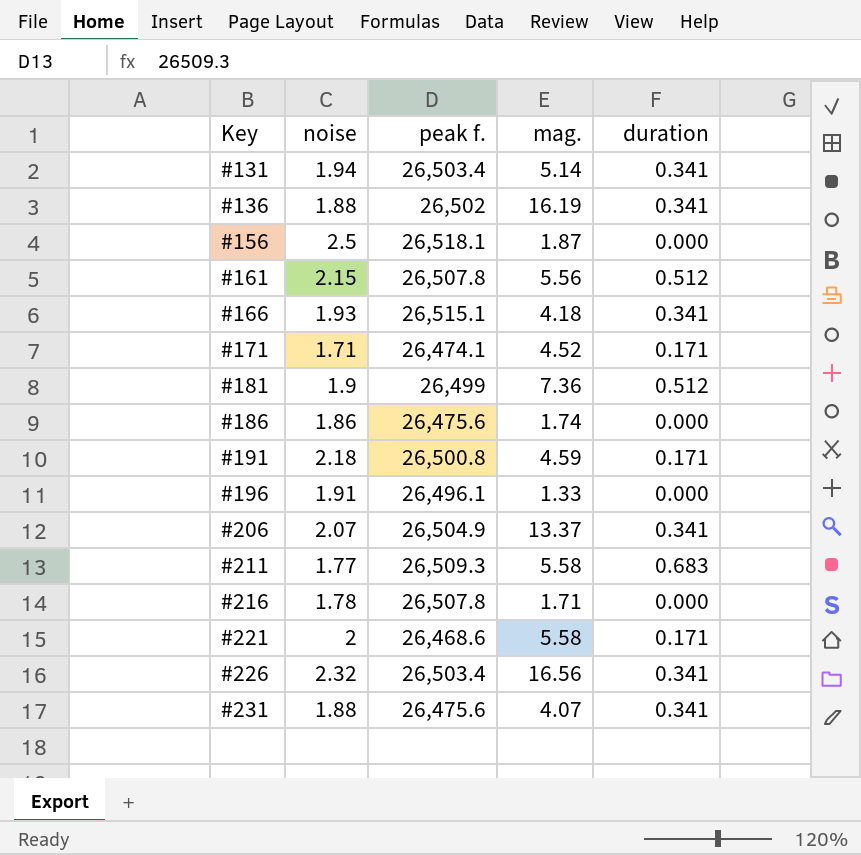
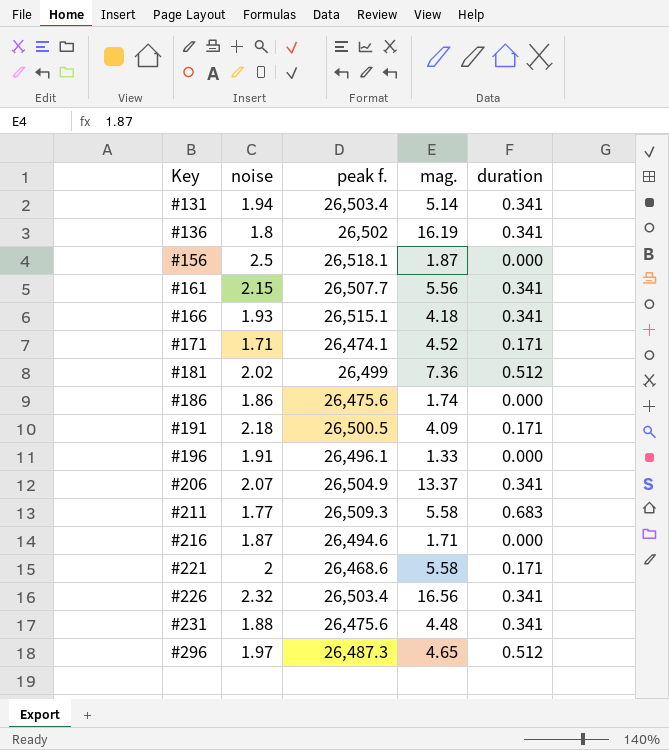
#136 | noise: 1.88 -> 1.8
#161 | peak f.: 26,507.8 -> 26,507.7
#161 | duration: 0.512 -> 0.341
#181 | noise: 1.9 -> 2.02
#191 | peak f.: 26,500.8 -> 26,500.5
#191 | mag.: 4.59 -> 4.09
#216 | noise: 1.78 -> 1.87
#216 | peak f.: 26,507.8 -> 26,494.6
#231 | mag.: 4.07 -> 4.48
row #296: none -> 1.97 | 26,487.3 | 4.65 | 0.512

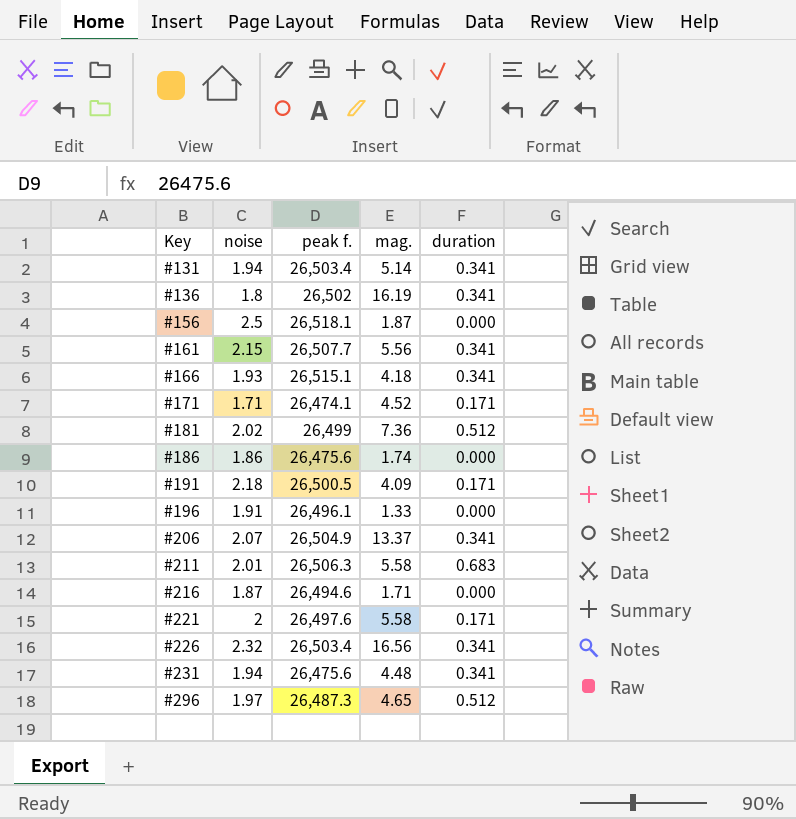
#211 | noise: 1.77 -> 2.01
#211 | peak f.: 26,509.3 -> 26,506.3
#221 | peak f.: 26,468.6 -> 26,497.6
#231 | noise: 1.88 -> 1.94

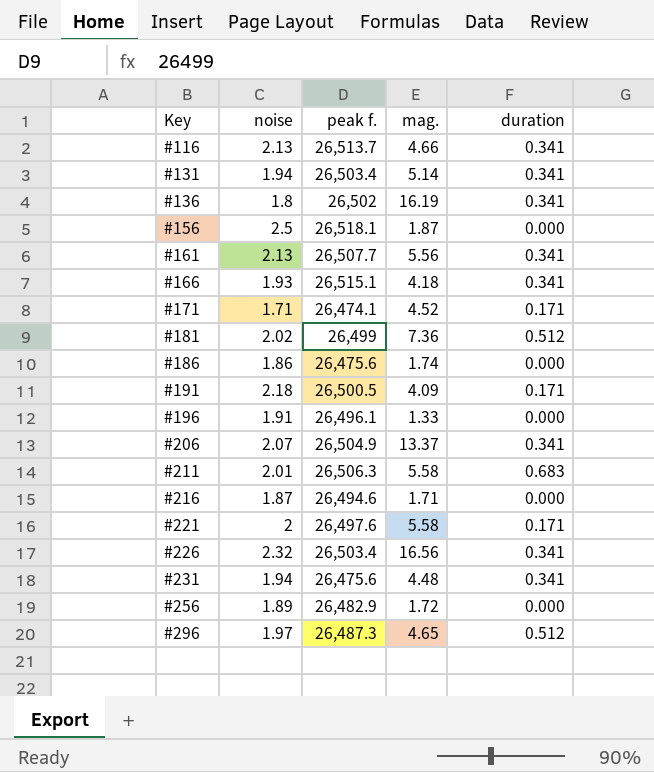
row #116: none -> 2.13 | 26,513.7 | 4.66 | 0.341
#161 | noise: 2.15 -> 2.13
row #256: none -> 1.89 | 26,482.9 | 1.72 | 0.000

